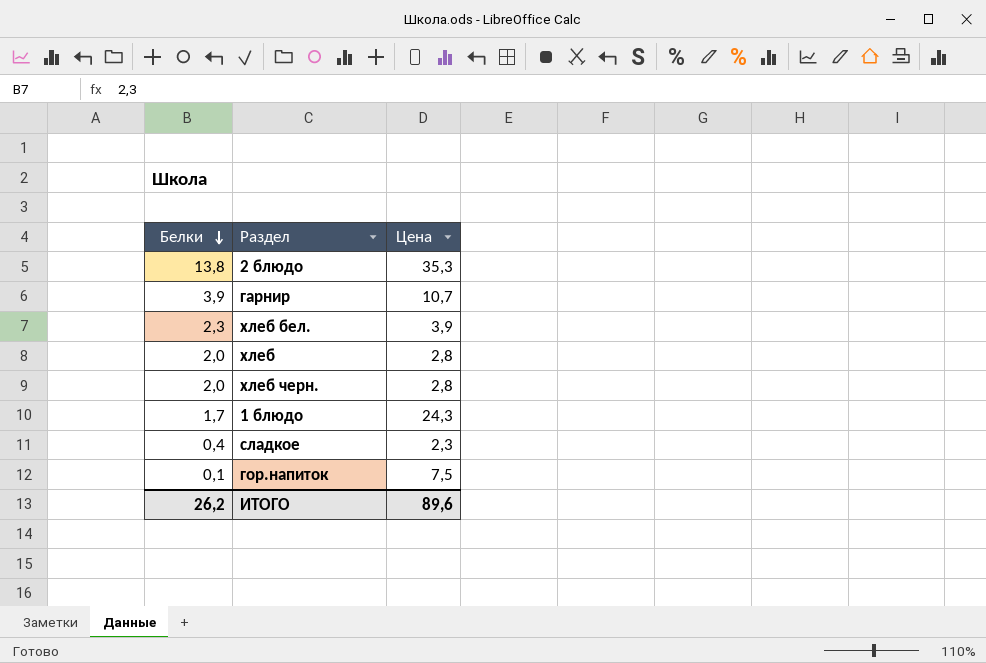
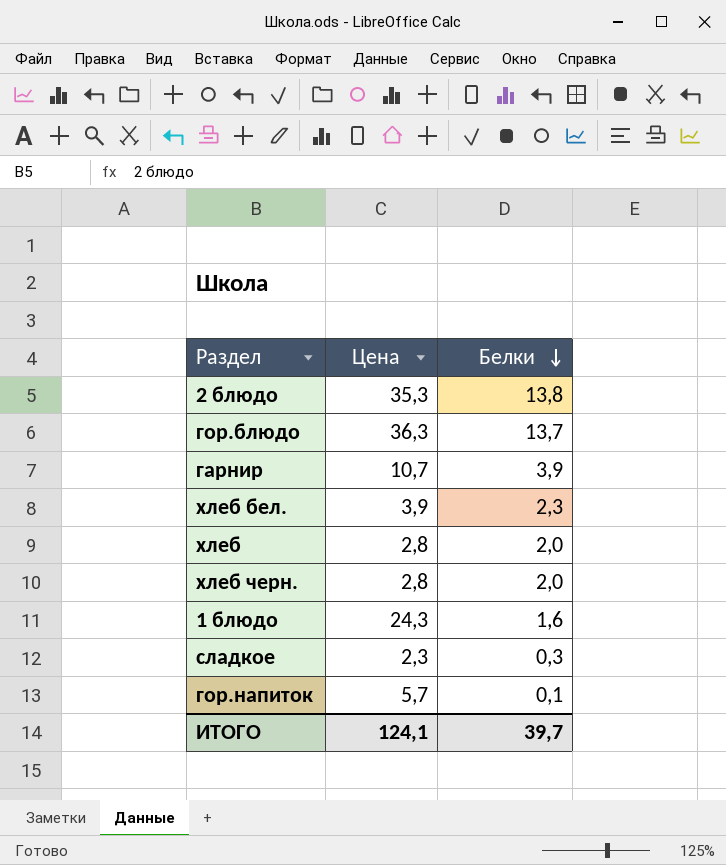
column Белки | position: 1 -> 3
row гор.блюдо: none -> 36,3 | 13,7
1 блюдо | Белки: 1,7 -> 1,6
сладкое | Белки: 0,4 -> 0,3
гор.напиток | Цена: 7,5 -> 5,7
ИТОГО | Цена: 89,6 -> 124,1
ИТОГО | Белки: 26,2 -> 39,7

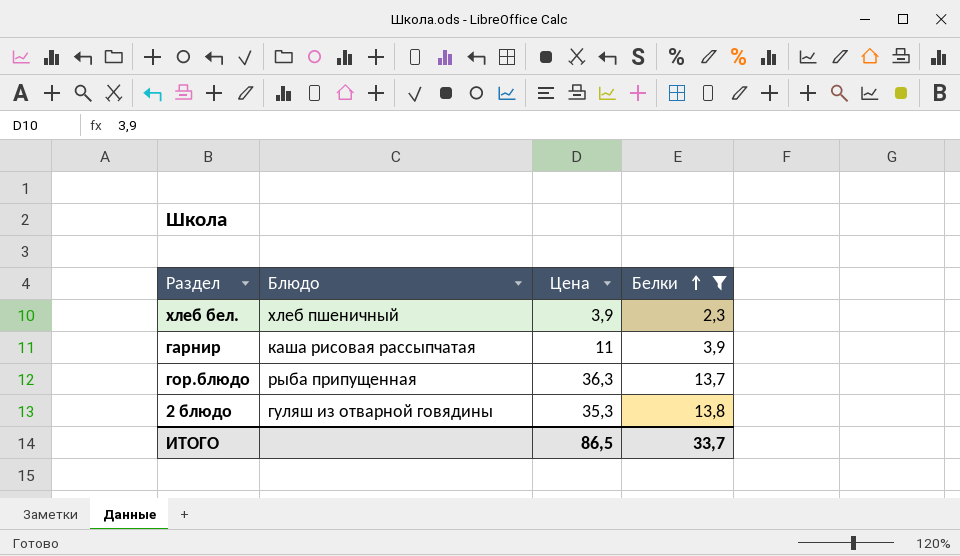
filter: none -> Белки >= 2,3
row order: Белки descending -> Белки ascending
column Блюдо | position: none -> 2
гарнир | Цена: 10,7 -> 11
ИТОГО | Цена: 124,1 -> 86,5
ИТОГО | Белки: 39,7 -> 33,7

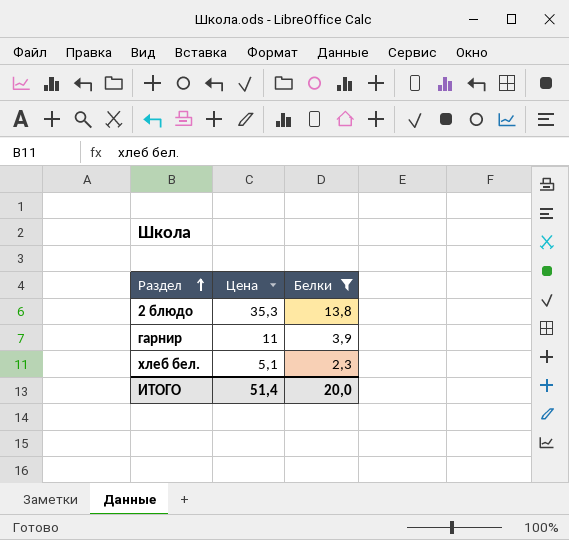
row order: Белки ascending -> Раздел ascending
column Блюдо | position: 2 -> none
row гор.блюдо: рыба припущенная | 36,3 | 13,7 -> none
хлеб бел. | Цена: 3,9 -> 5,1
ИТОГО | Цена: 86,5 -> 51,4
ИТОГО | Белки: 33,7 -> 20,0

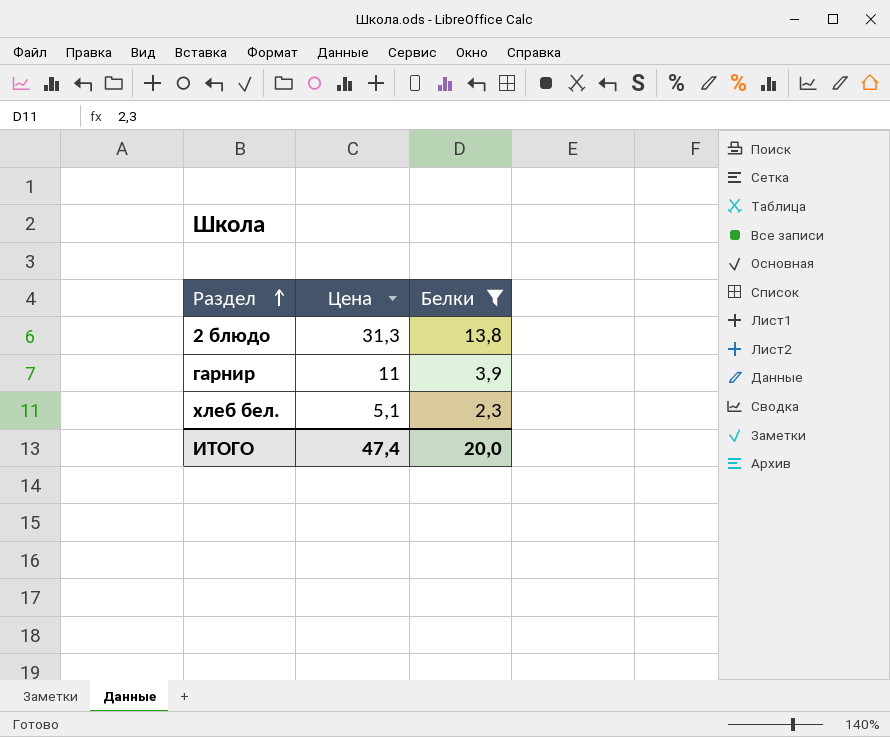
2 блюдо | Цена: 35,3 -> 31,3
ИТОГО | Цена: 51,4 -> 47,4

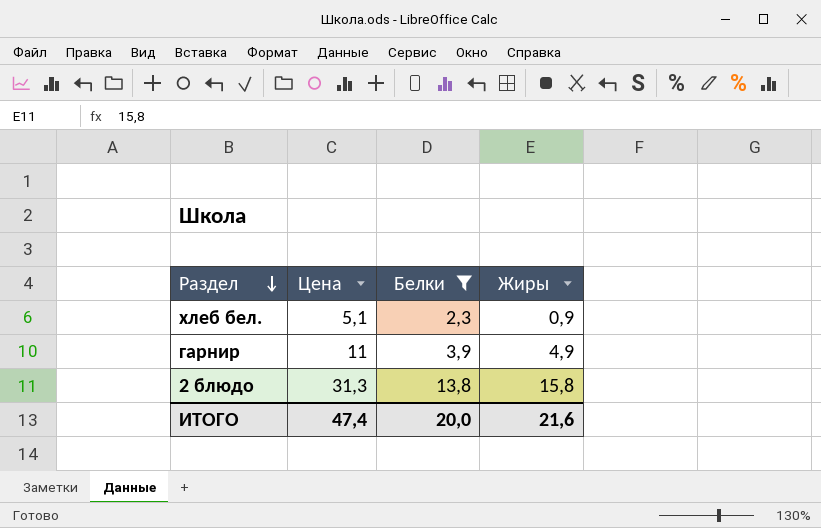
row order: Раздел ascending -> Раздел descending
column Жиры | position: none -> 4

